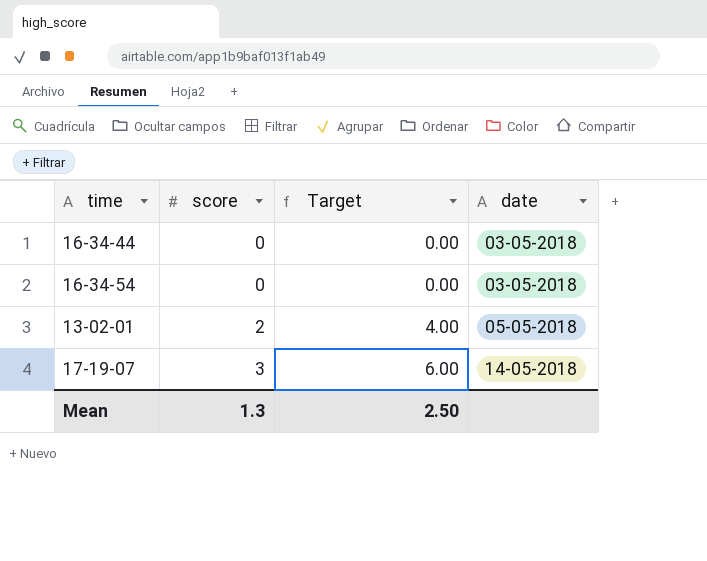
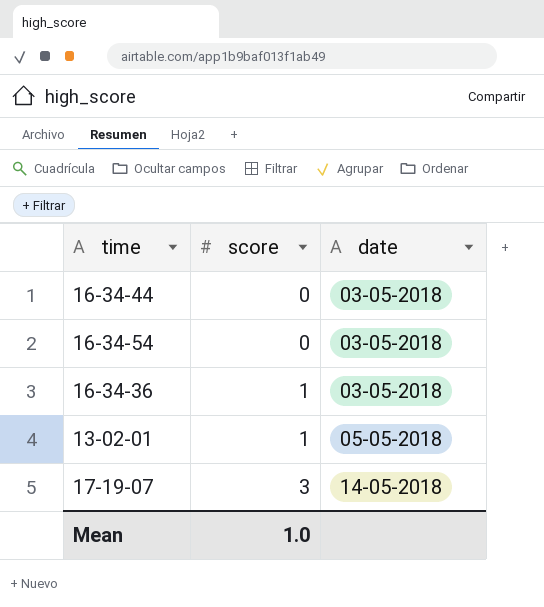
column Target | formula: [score] * 2 -> none
row 16-34-36: none -> 1 | 03-05-2018
13-02-01 | score: 2 -> 1
Mean | score: 1.3 -> 1.0

